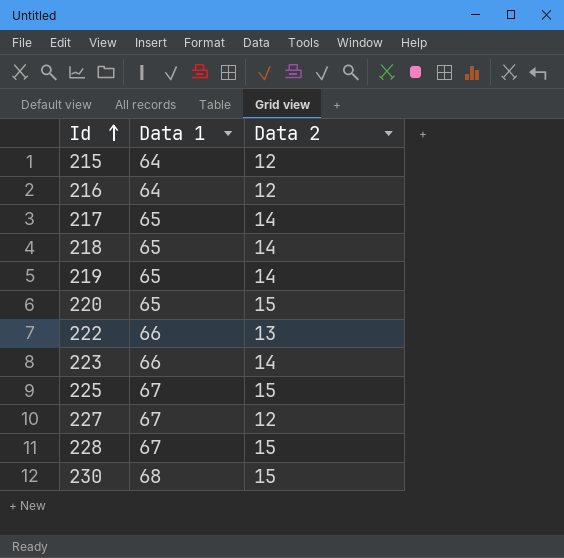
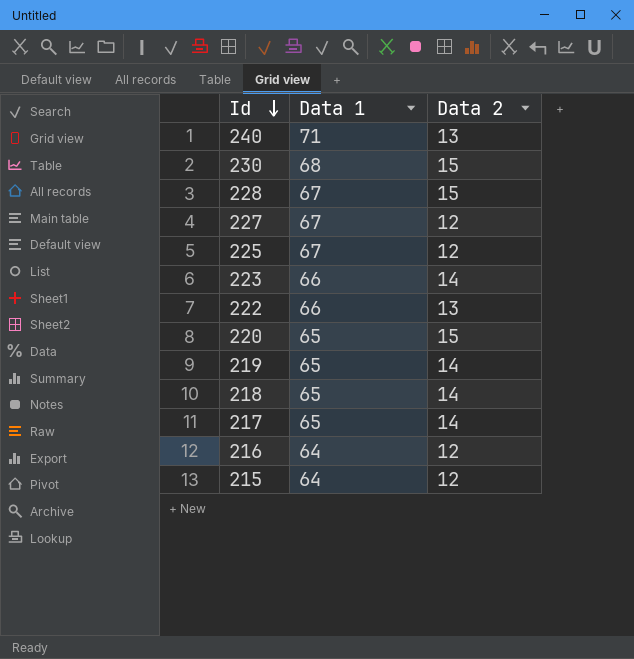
row order: Id ascending -> Id descending
row 240: none -> 71 | 13
225 | Data 2: 15 -> 12

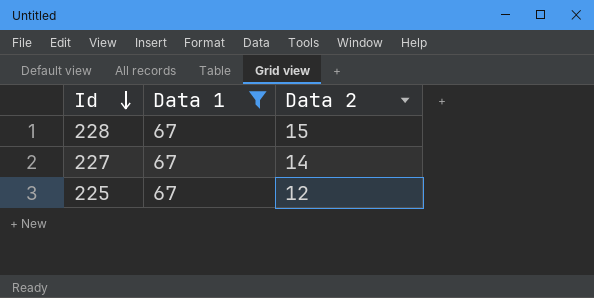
filter: none -> Data 1 = 67
227 | Data 2: 12 -> 14

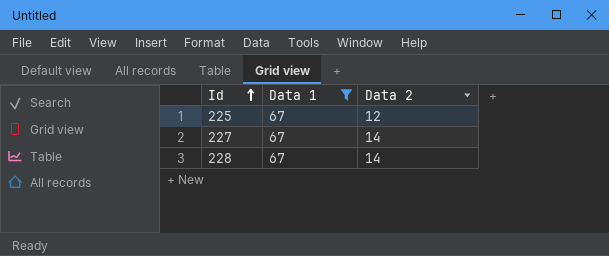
row order: Id descending -> Id ascending
228 | Data 2: 15 -> 14

